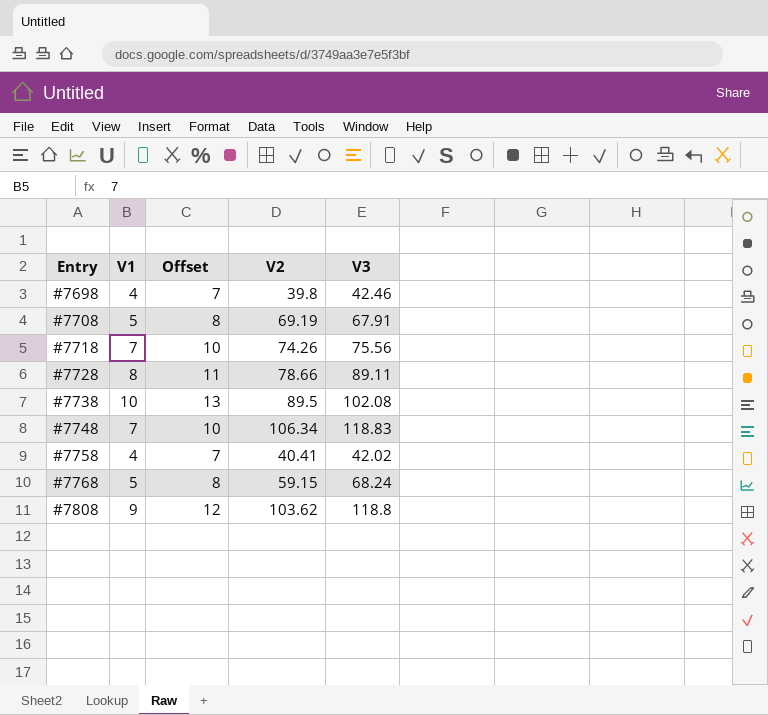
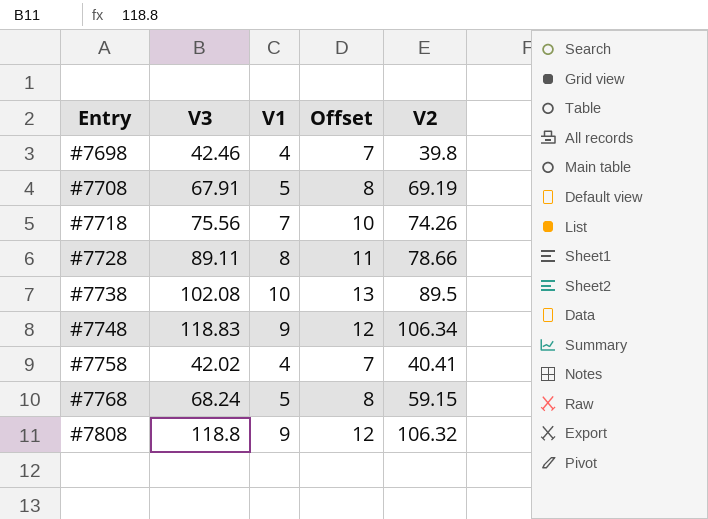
column V3 | position: 5 -> 2
#7748 | V1: 7 -> 9
#7748 | Offset: 10 -> 12
#7808 | V2: 103.62 -> 106.32

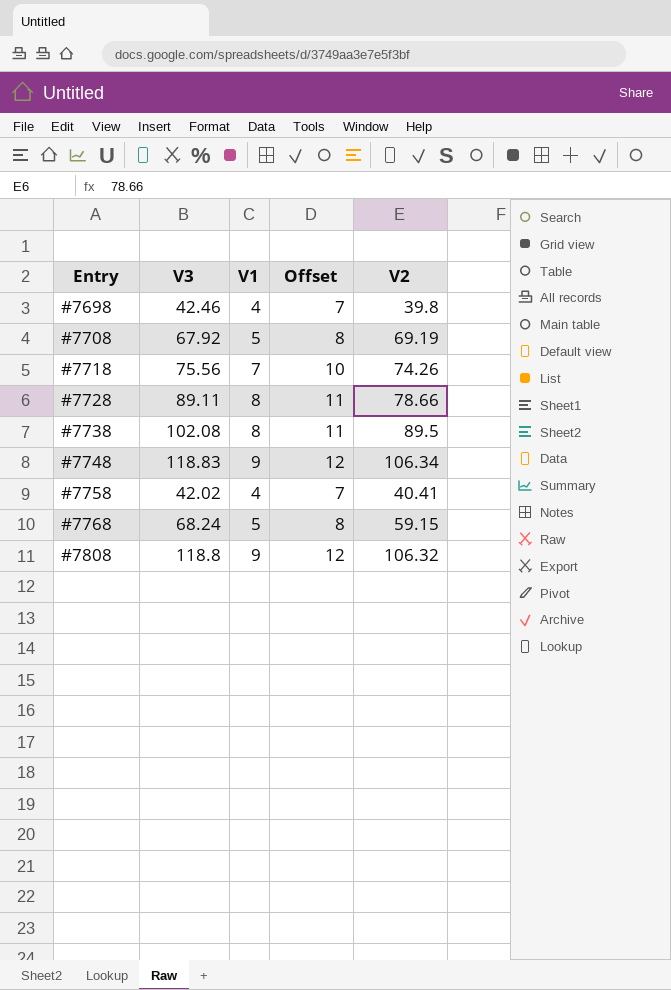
#7708 | V3: 67.91 -> 67.92
#7738 | V1: 10 -> 8
#7738 | Offset: 13 -> 11

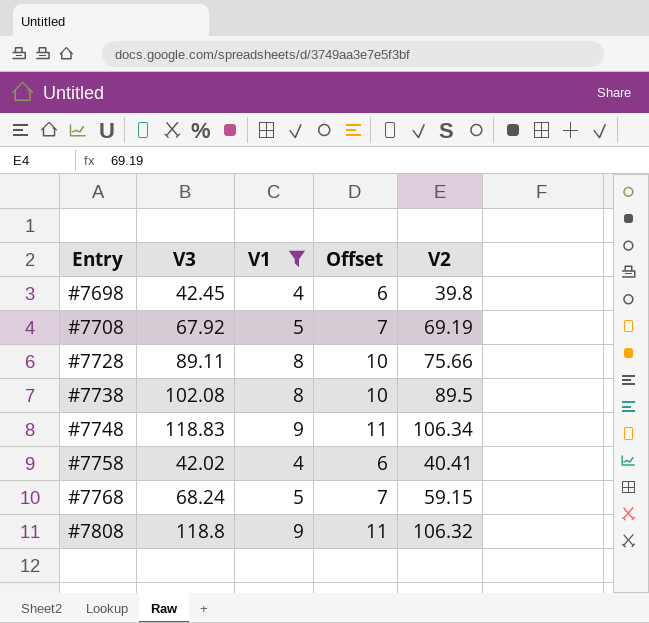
filter: none -> V1 != 7
column Offset | formula: [V1] + 3 -> [V1] + 2
#7698 | V3: 42.46 -> 42.45
#7728 | V2: 78.66 -> 75.66

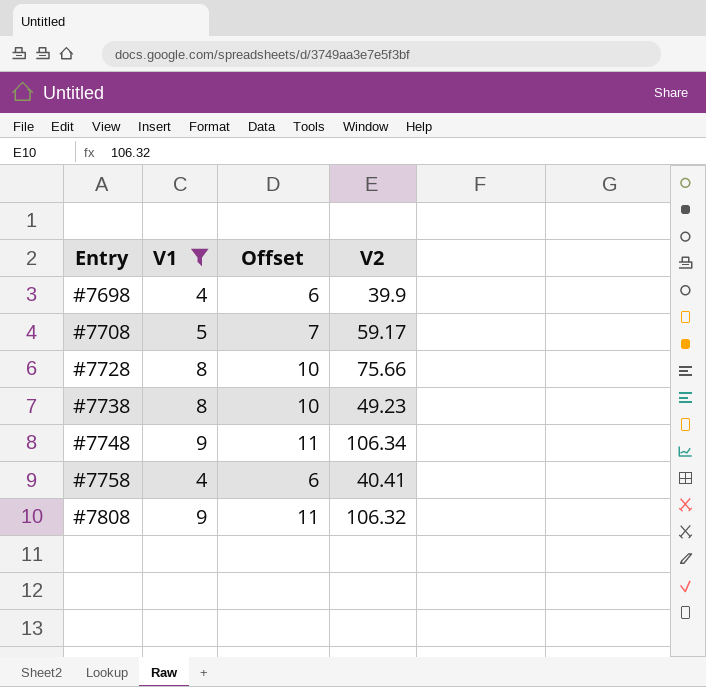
column V3 | position: 2 -> none
row #7768: 68.24 | 5 | 7 | 59.15 -> none
#7698 | V2: 39.8 -> 39.9
#7708 | V2: 69.19 -> 59.17
#7738 | V2: 89.5 -> 49.23

